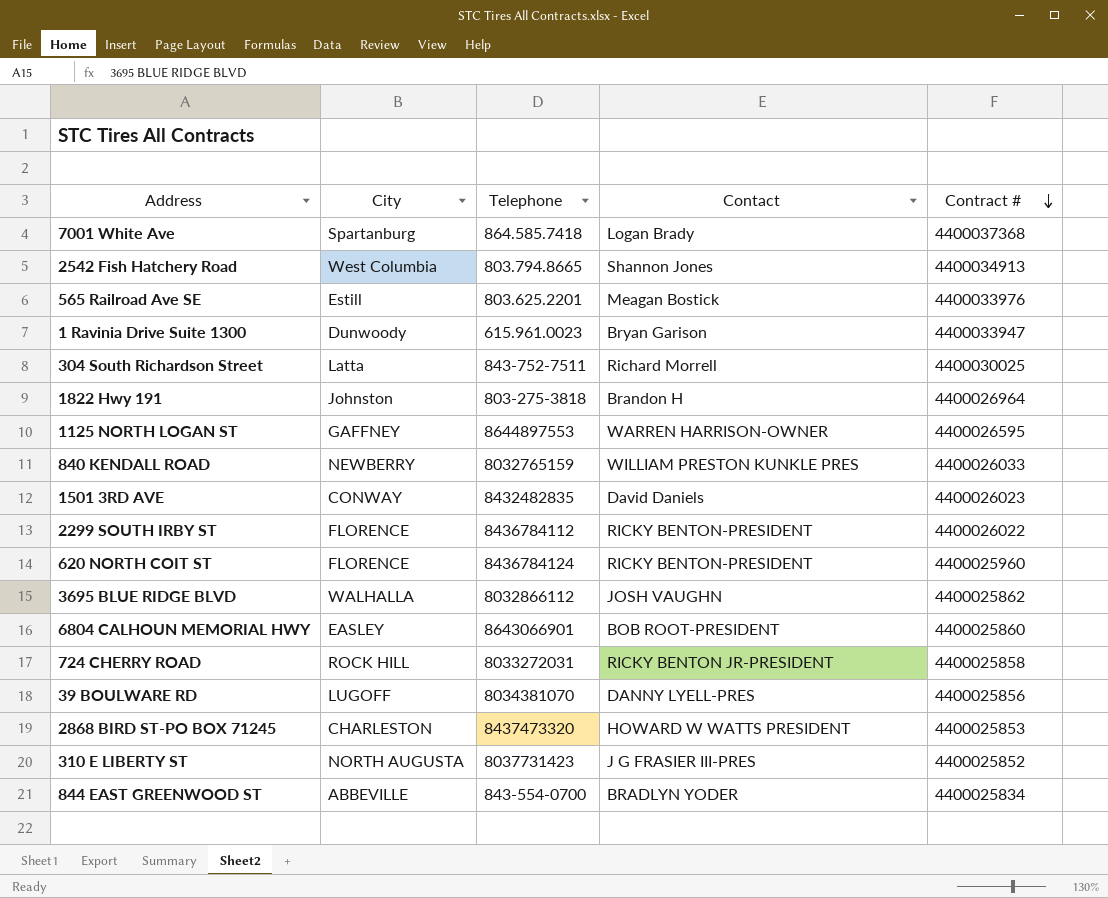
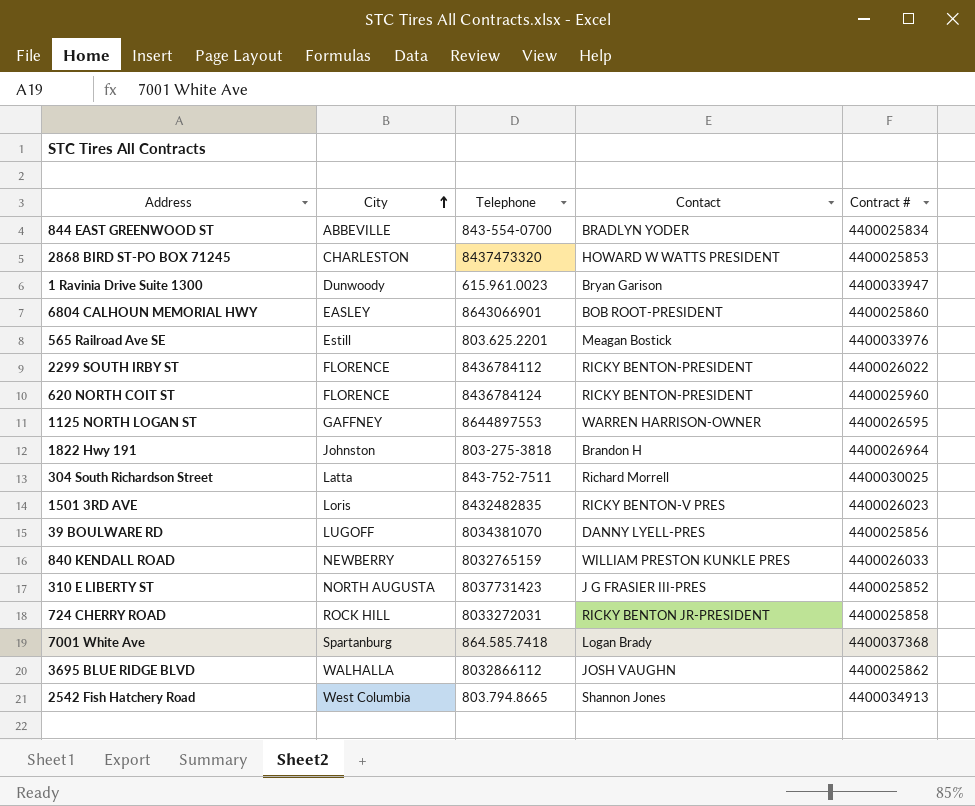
row order: Contract # descending -> City ascending
1501 3RD AVE | City: CONWAY -> Loris
1501 3RD AVE | Contact: David Daniels -> RICKY BENTON-V PRES

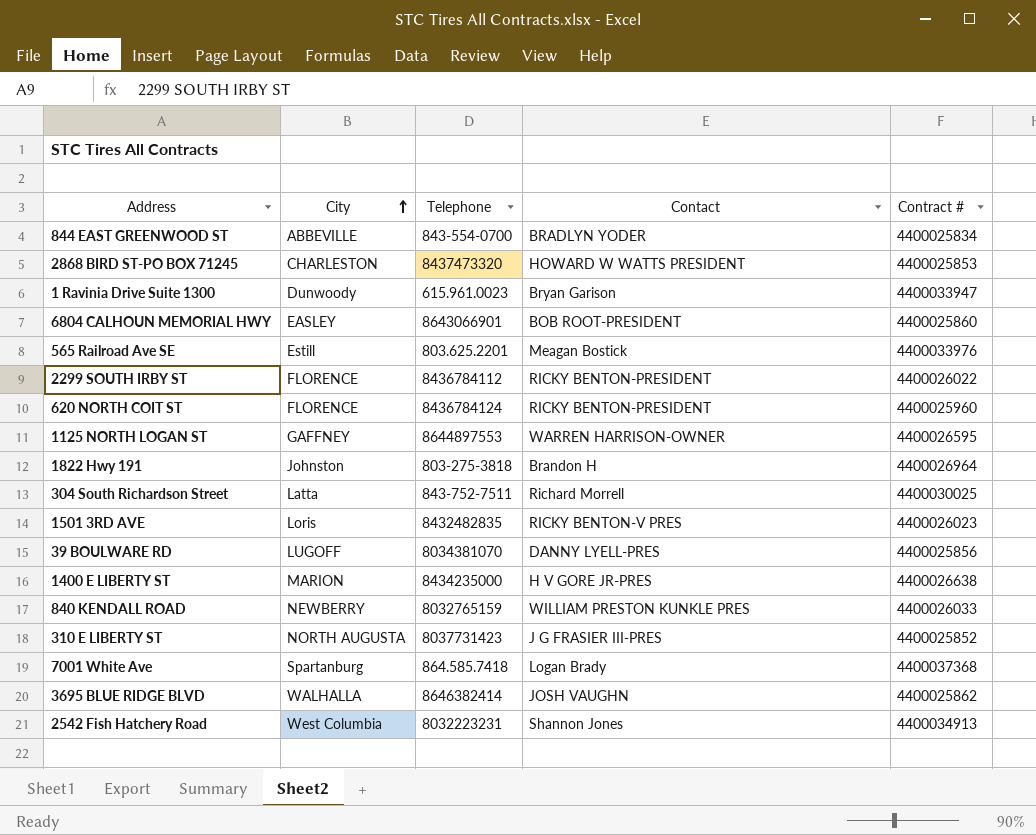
row 724 CHERRY ROAD: ROCK HILL | 8033272031 | RICKY BENTON JR-PRESIDENT | 4400025858 -> none
row 1400 E LIBERTY ST: none -> MARION | 8434235000 | H V GORE JR-PRES | 4400026638
3695 BLUE RIDGE BLVD | Telephone: 8032866112 -> 8646382414
2542 Fish Hatchery Road | Telephone: 803.794.8665 -> 8032223231

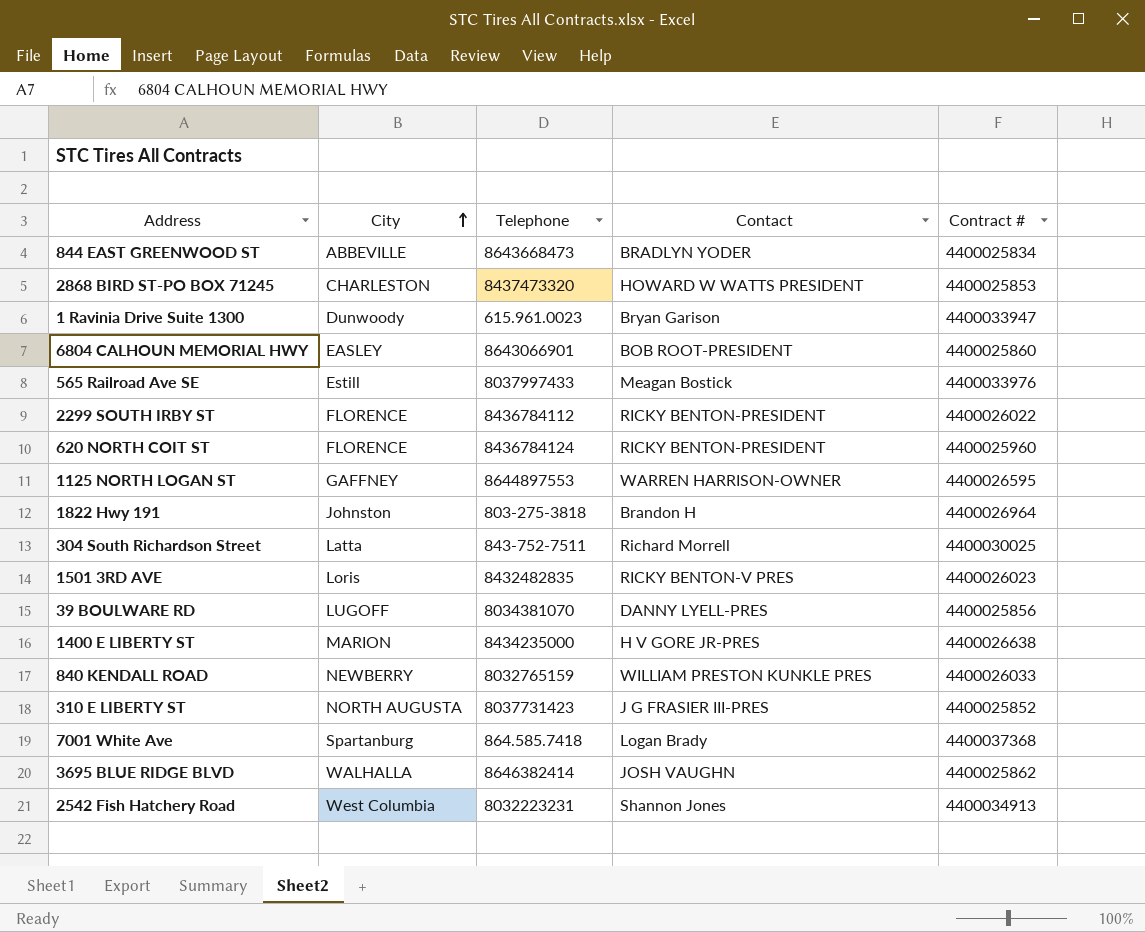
844 EAST GREENWOOD ST | Telephone: 843-554-0700 -> 8643668473
565 Railroad Ave SE | Telephone: 803.625.2201 -> 8037997433

